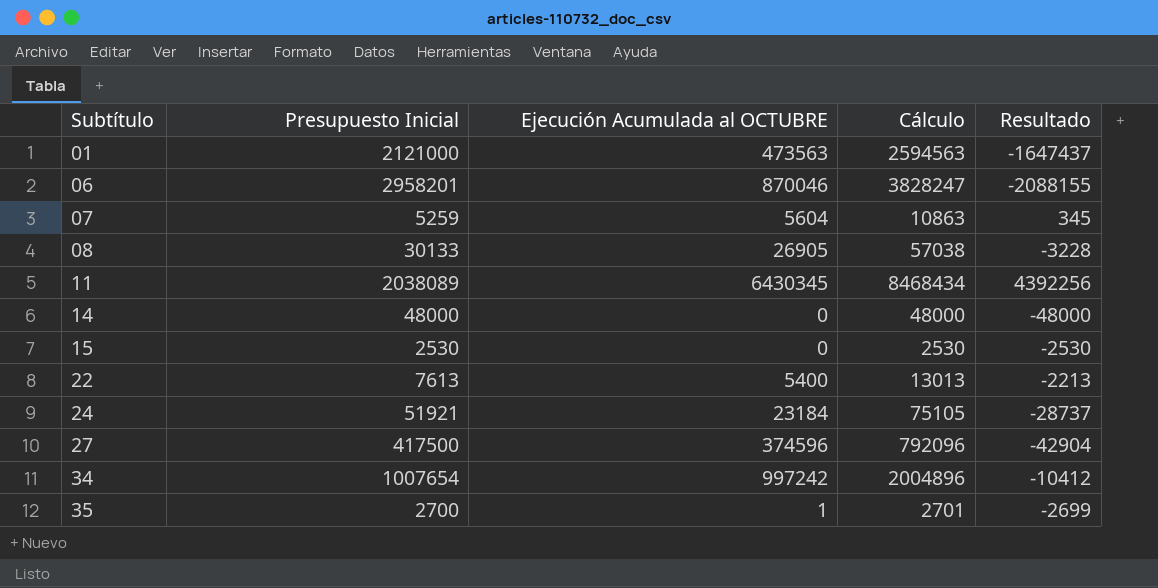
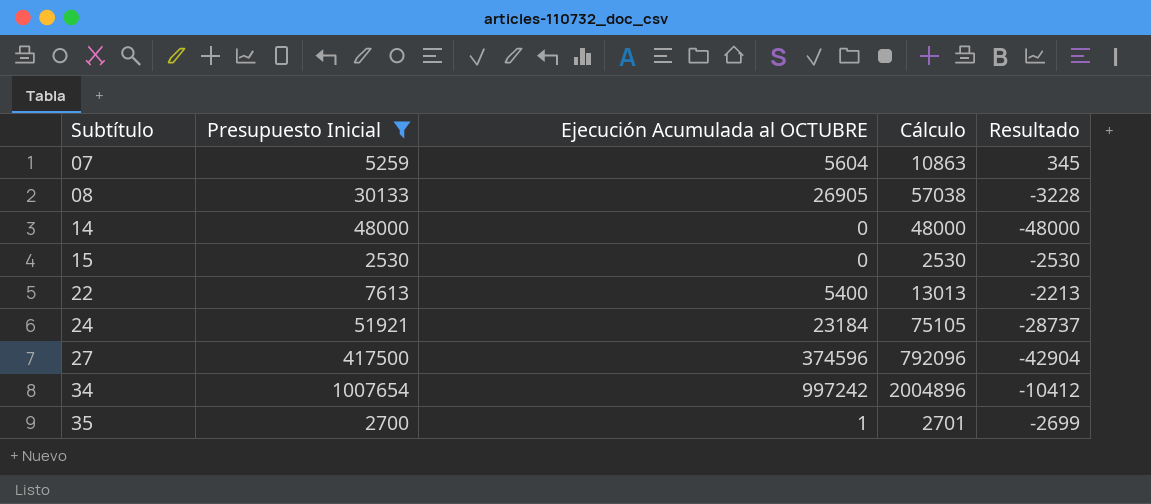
filter: none -> Presupuesto Inicial <= 1007654

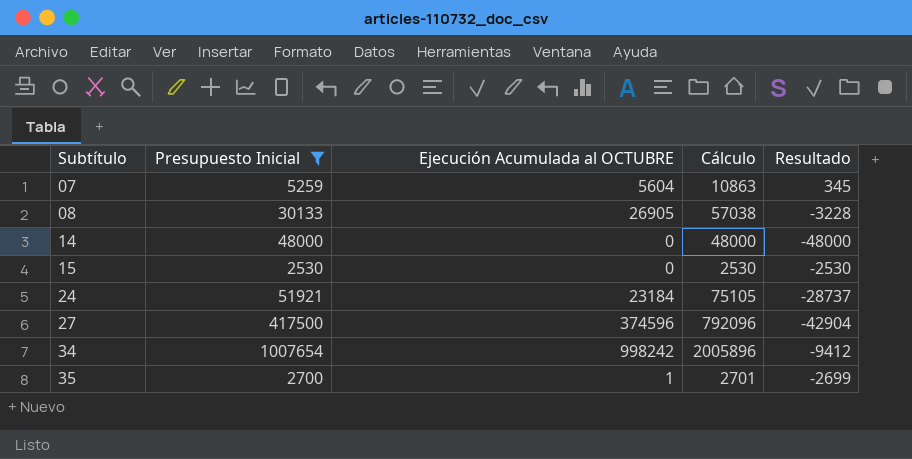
row 22: 7613 | 5400 | 13013 | -2213 -> none
34 | Ejecución Acumulada al OCTUBRE: 997242 -> 998242
34 | Cálculo: 2004896 -> 2005896
34 | Resultado: -10412 -> -9412

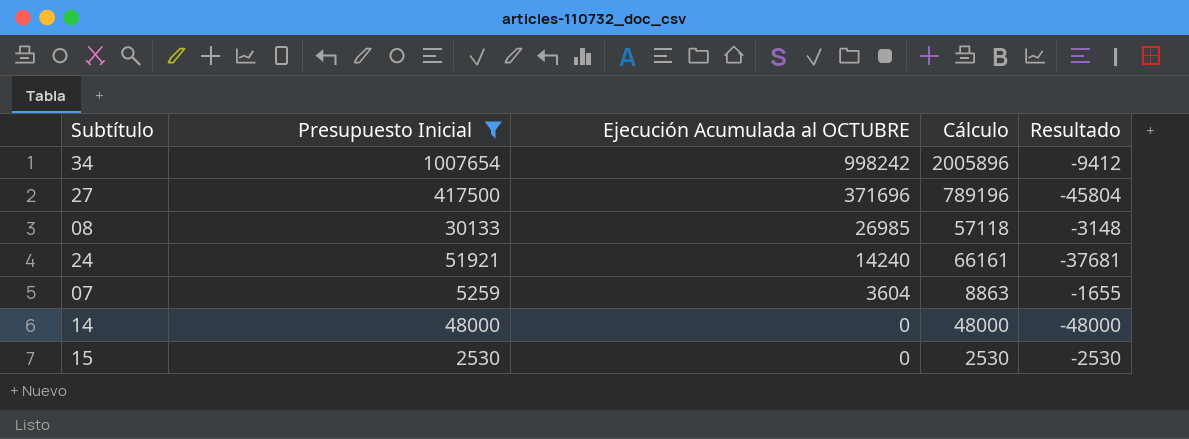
row order: Subtítulo ascending -> Ejecución Acumulada al OCTUBRE descending
row 35: 2700 | 1 | 2701 | -2699 -> none
27 | Ejecución Acumulada al OCTUBRE: 374596 -> 371696
27 | Cálculo: 792096 -> 789196
27 | Resultado: -42904 -> -45804
08 | Ejecución Acumulada al OCTUBRE: 26905 -> 26985
08 | Cálculo: 57038 -> 57118
08 | Resultado: -3228 -> -3148
24 | Ejecución Acumulada al OCTUBRE: 23184 -> 14240
24 | Cálculo: 75105 -> 66161
24 | Resultado: -28737 -> -37681
07 | Ejecución Acumulada al OCTUBRE: 5604 -> 3604
07 | Cálculo: 10863 -> 8863
07 | Resultado: 345 -> -1655

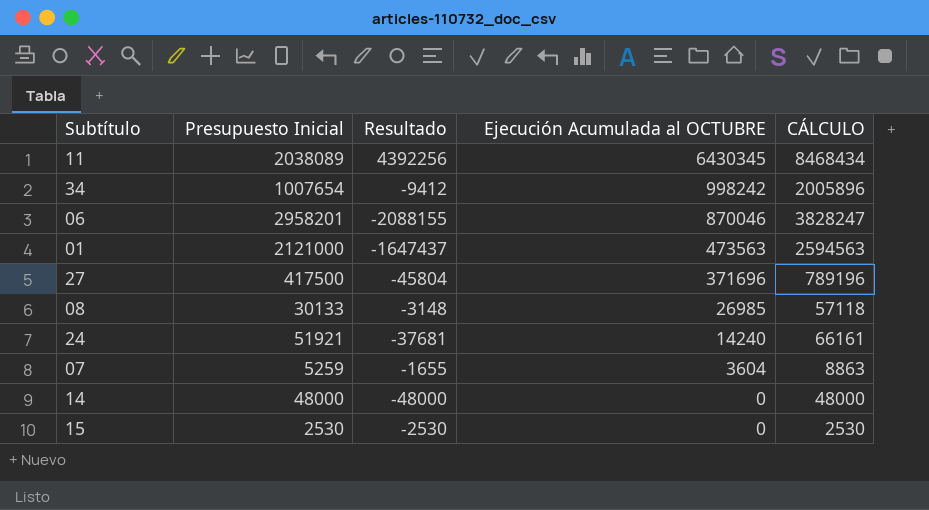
filter: Presupuesto Inicial <= 1007654 -> none
column Resultado | position: 5 -> 3
column name: Cálculo -> CÁLCULO

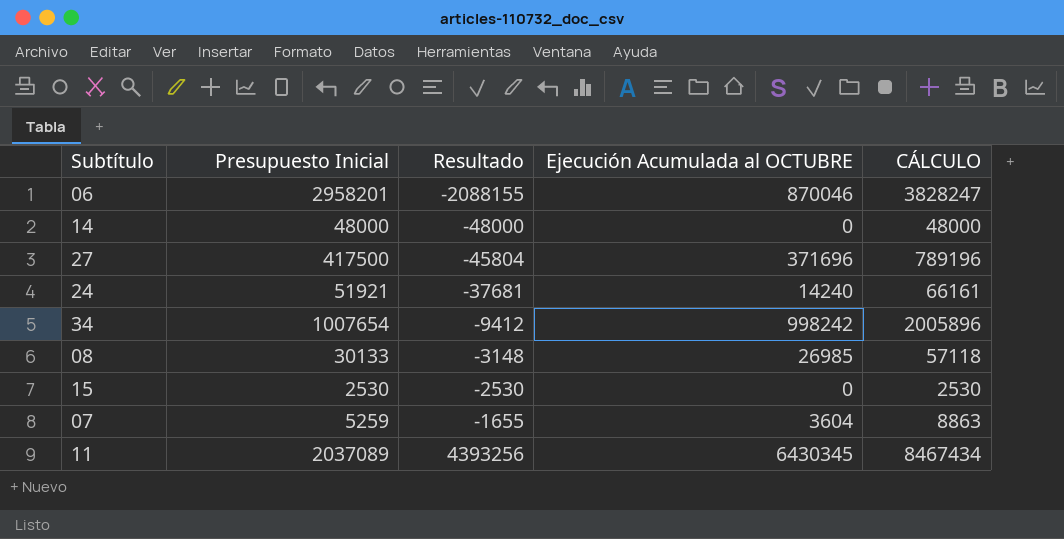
row order: Ejecución Acumulada al OCTUBRE descending -> Resultado ascending
row 01: 2121000 | -1647437 | 473563 | 2594563 -> none
11 | Presupuesto Inicial: 2038089 -> 2037089
11 | Resultado: 4392256 -> 4393256
11 | CÁLCULO: 8468434 -> 8467434

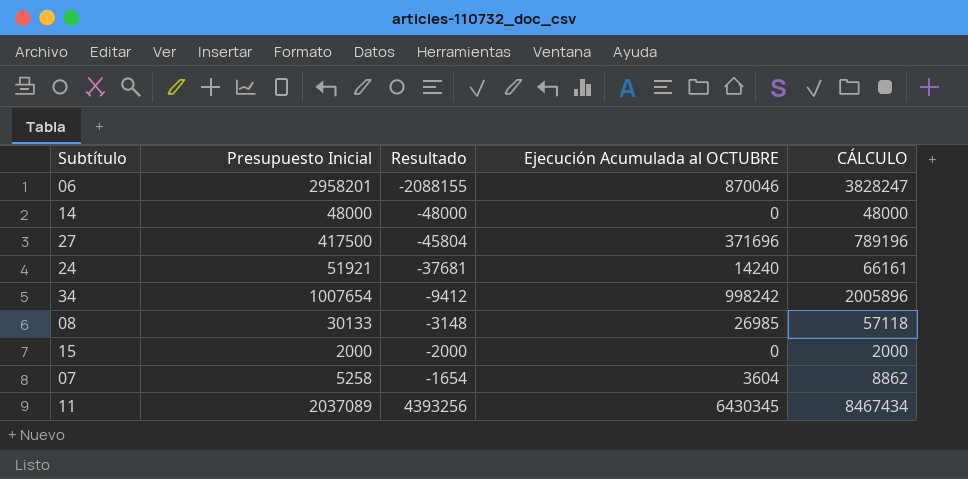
15 | Presupuesto Inicial: 2530 -> 2000
15 | Resultado: -2530 -> -2000
15 | CÁLCULO: 2530 -> 2000
07 | Presupuesto Inicial: 5259 -> 5258
07 | Resultado: -1655 -> -1654
07 | CÁLCULO: 8863 -> 8862

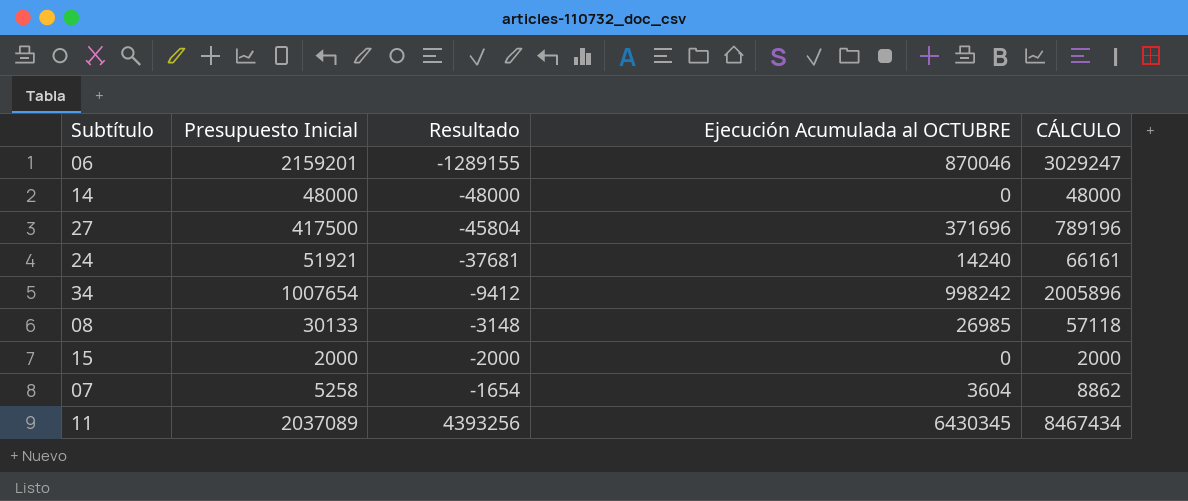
06 | Presupuesto Inicial: 2958201 -> 2159201
06 | Resultado: -2088155 -> -1289155
06 | CÁLCULO: 3828247 -> 3029247

